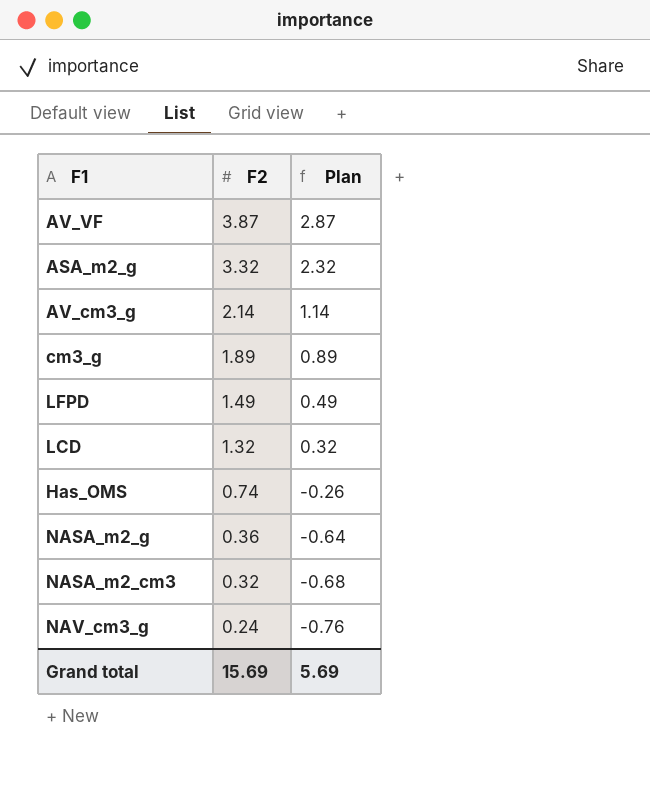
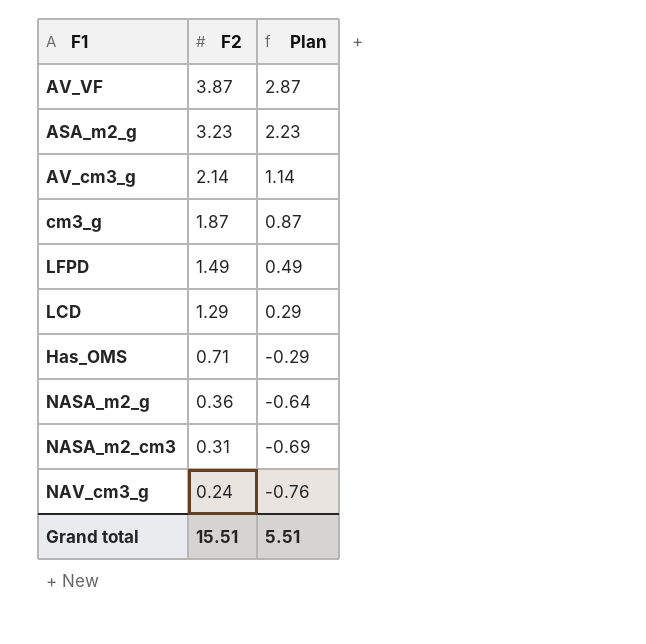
ASA_m2_g | F2: 3.32 -> 3.23
ASA_m2_g | Plan: 2.32 -> 2.23
cm3_g | F2: 1.89 -> 1.87
cm3_g | Plan: 0.89 -> 0.87
LCD | F2: 1.32 -> 1.29
LCD | Plan: 0.32 -> 0.29
Has_OMS | F2: 0.74 -> 0.71
Has_OMS | Plan: -0.26 -> -0.29
NASA_m2_cm3 | F2: 0.32 -> 0.31
NASA_m2_cm3 | Plan: -0.68 -> -0.69
Grand total | F2: 15.69 -> 15.51
Grand total | Plan: 5.69 -> 5.51

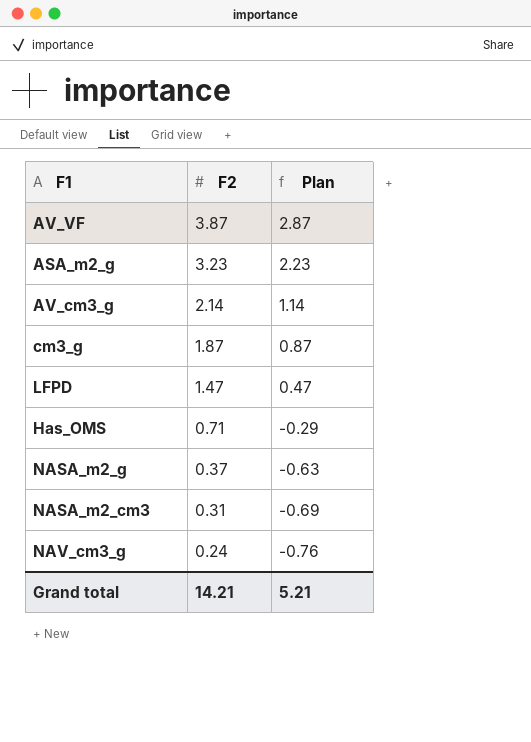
row LCD: 1.29 | 0.29 -> none
LFPD | F2: 1.49 -> 1.47
LFPD | Plan: 0.49 -> 0.47
NASA_m2_g | F2: 0.36 -> 0.37
NASA_m2_g | Plan: -0.64 -> -0.63
Grand total | F2: 15.51 -> 14.21
Grand total | Plan: 5.51 -> 5.21

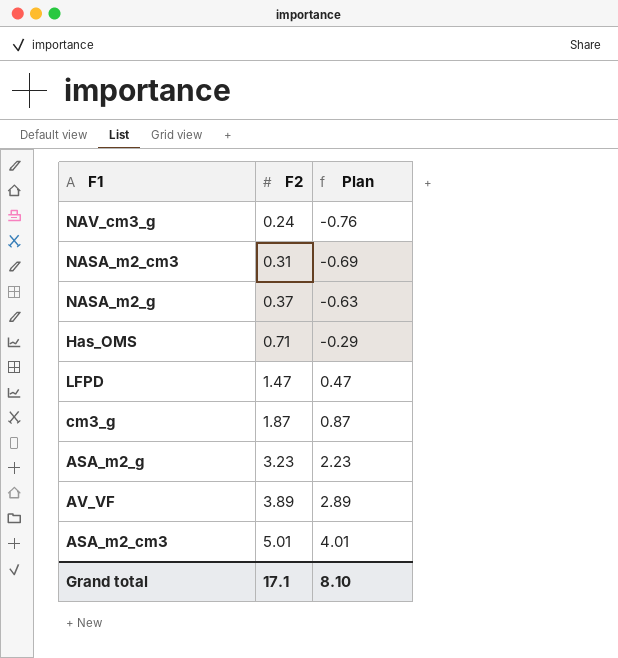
row order: F2 descending -> F2 ascending
row AV_cm3_g: 2.14 | 1.14 -> none
AV_VF | F2: 3.87 -> 3.89
AV_VF | Plan: 2.87 -> 2.89
row ASA_m2_cm3: none -> 5.01 | 4.01
Grand total | F2: 14.21 -> 17.1
Grand total | Plan: 5.21 -> 8.10

